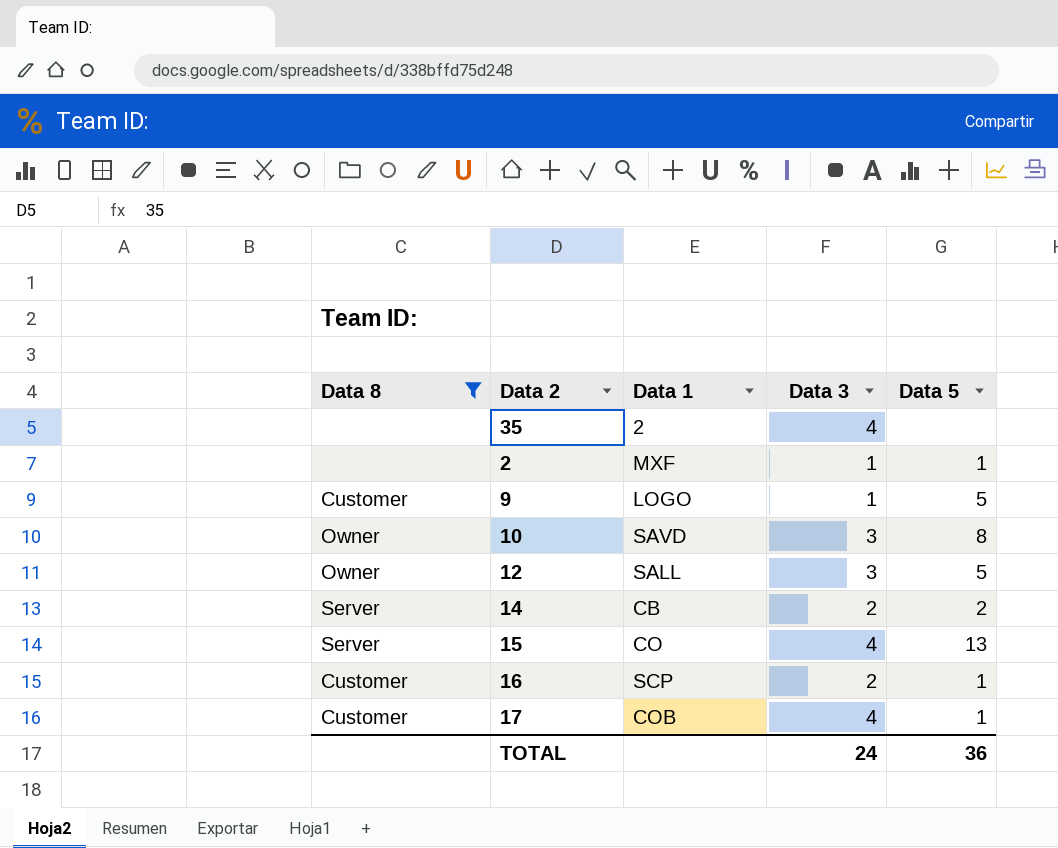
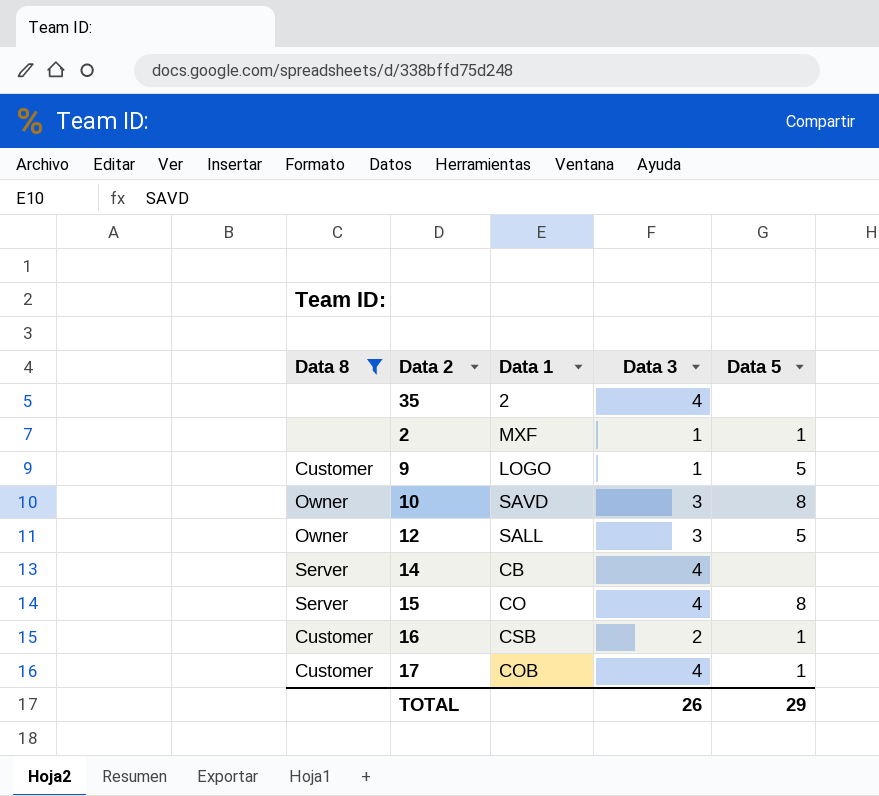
14 | Data 3: 2 -> 4
14 | Data 5: 2 -> none
15 | Data 5: 13 -> 8
16 | Data 1: SCP -> CSB
TOTAL | Data 3: 24 -> 26
TOTAL | Data 5: 36 -> 29

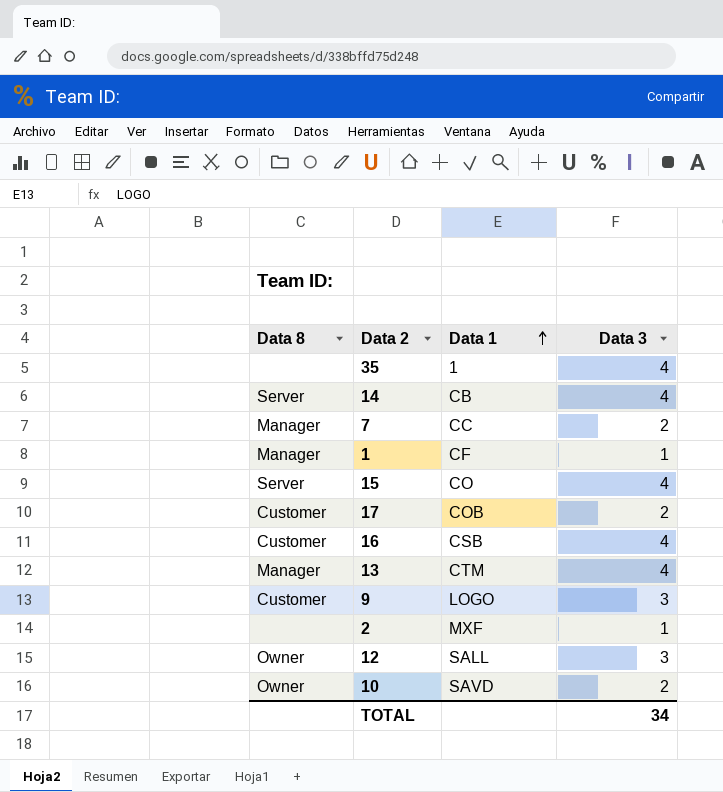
filter: Data 8 != Manager -> none
row order: none -> Data 1 ascending
column Data 5 | position: 5 -> none
35 | Data 1: 2 -> 1
17 | Data 3: 4 -> 2
16 | Data 3: 2 -> 4
9 | Data 3: 1 -> 3
10 | Data 3: 3 -> 2
TOTAL | Data 3: 26 -> 34

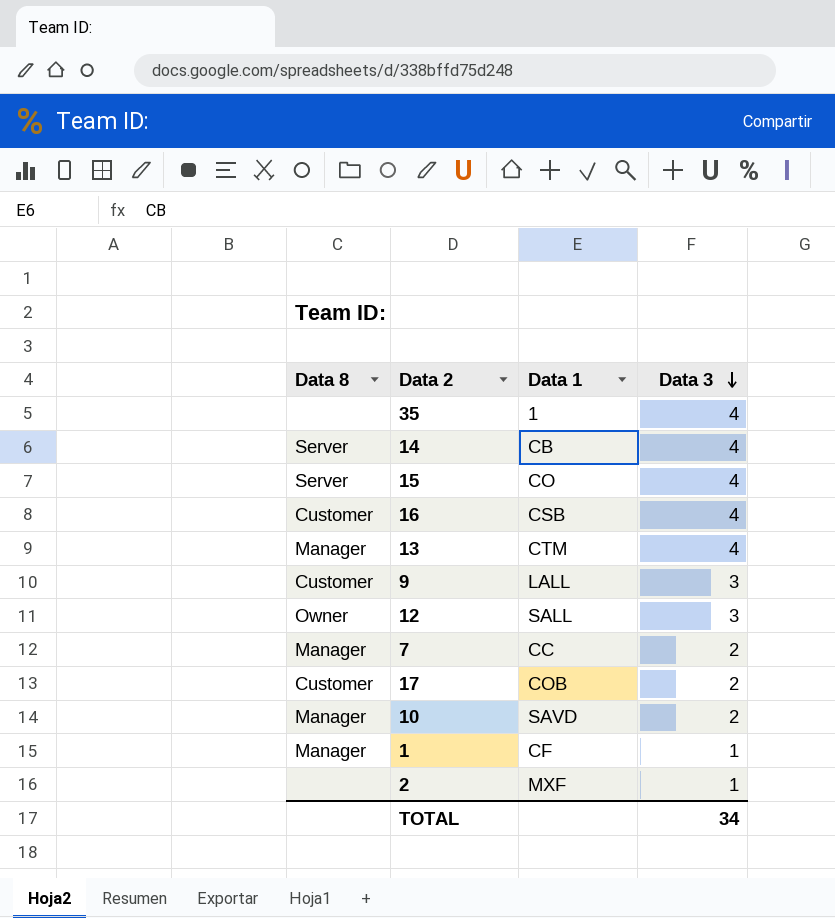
row order: Data 1 ascending -> Data 3 descending
9 | Data 1: LOGO -> LALL
10 | Data 8: Owner -> Manager

